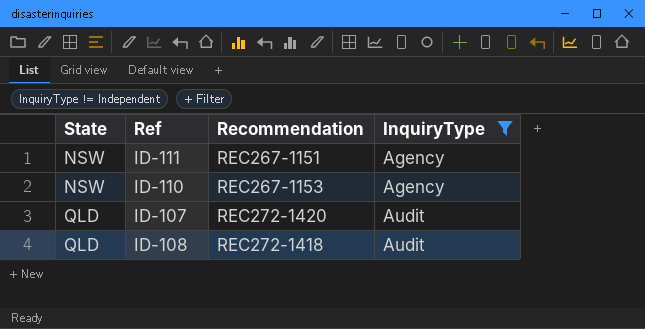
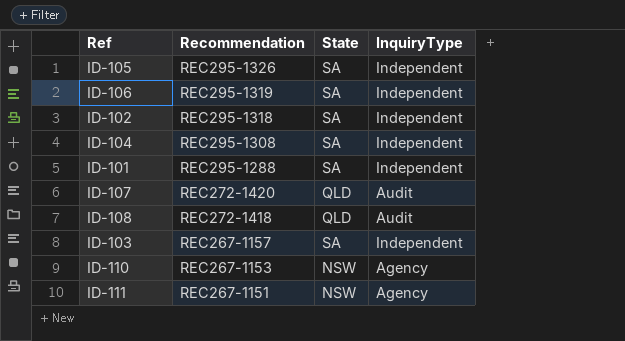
filter: InquiryType != Independent -> none
row order: State ascending -> Recommendation descending
column State | position: 1 -> 3

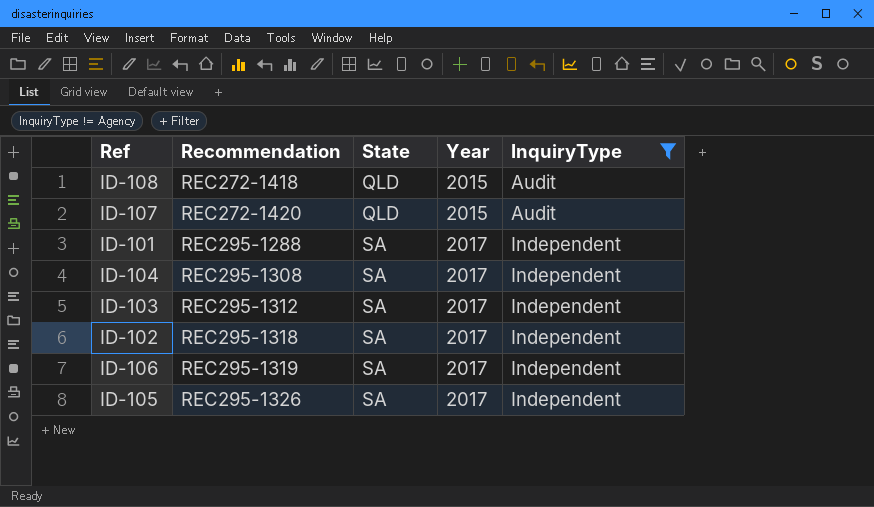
filter: none -> InquiryType != Agency
row order: Recommendation descending -> Recommendation ascending
column Year | position: none -> 4
ID-103 | Recommendation: REC267-1157 -> REC295-1312

